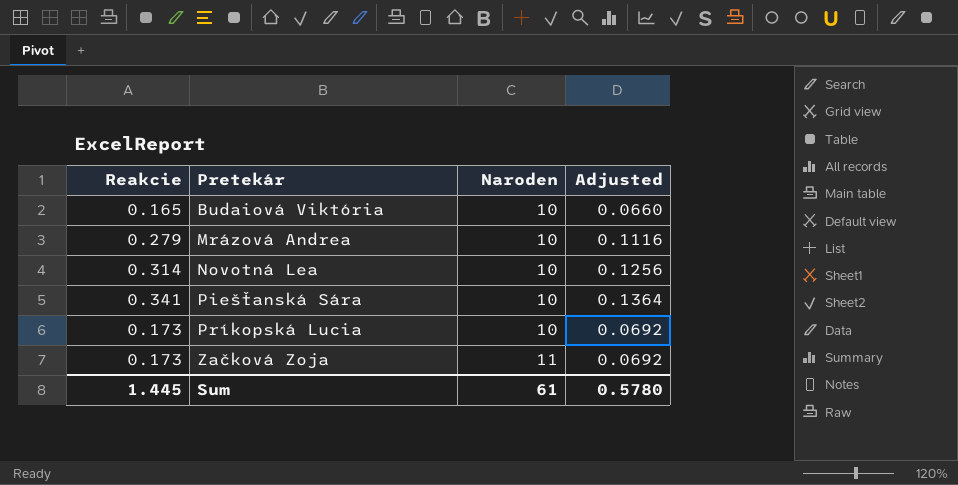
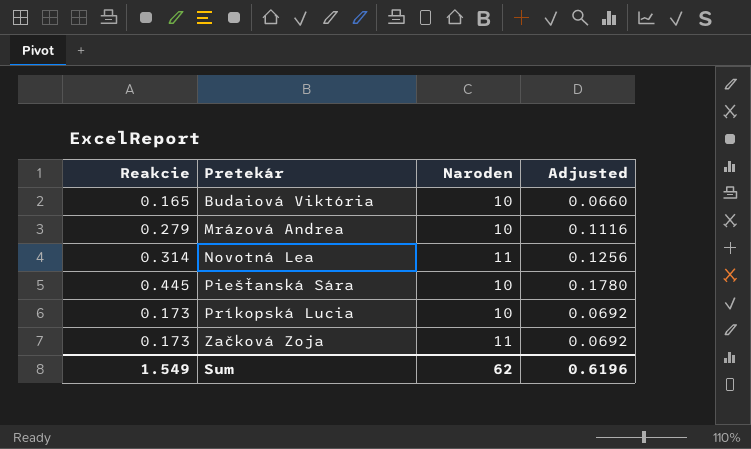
Novotná Lea | Naroden: 10 -> 11
Piešťanská Sára | Reakcie: 0.341 -> 0.445
Piešťanská Sára | Adjusted: 0.1364 -> 0.1780
Sum | Reakcie: 1.445 -> 1.549
Sum | Naroden: 61 -> 62
Sum | Adjusted: 0.5780 -> 0.6196

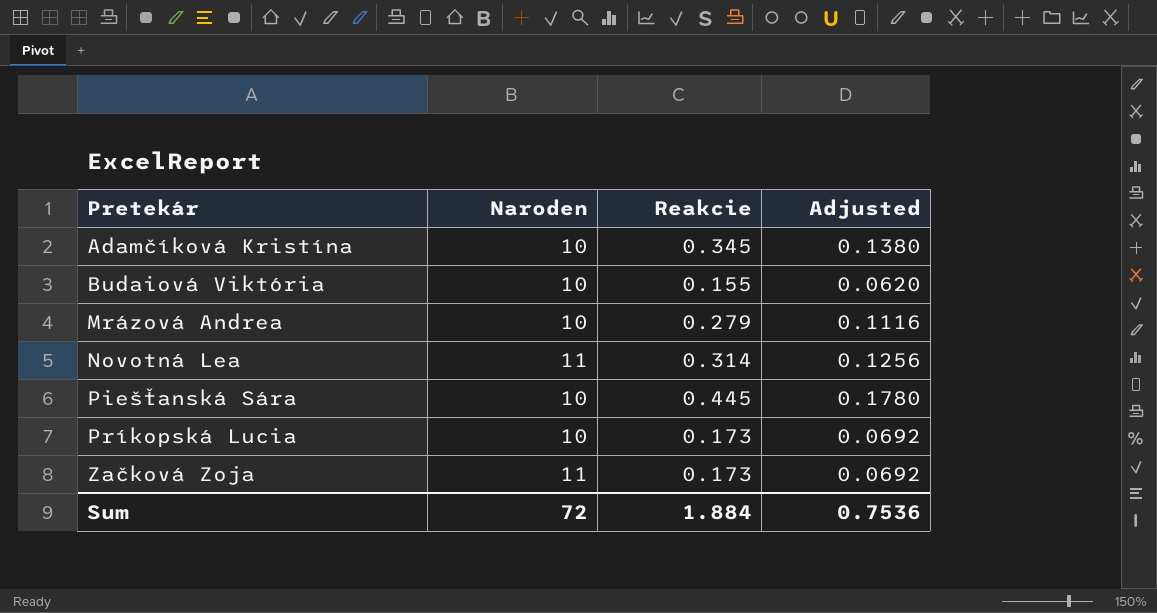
column Reakcie | position: 1 -> 3
row Adamčíková Kristína: none -> 10 | 0.345 | 0.1380
Budaiová Viktória | Reakcie: 0.165 -> 0.155
Budaiová Viktória | Adjusted: 0.0660 -> 0.0620
Sum | Naroden: 62 -> 72
Sum | Reakcie: 1.549 -> 1.884
Sum | Adjusted: 0.6196 -> 0.7536

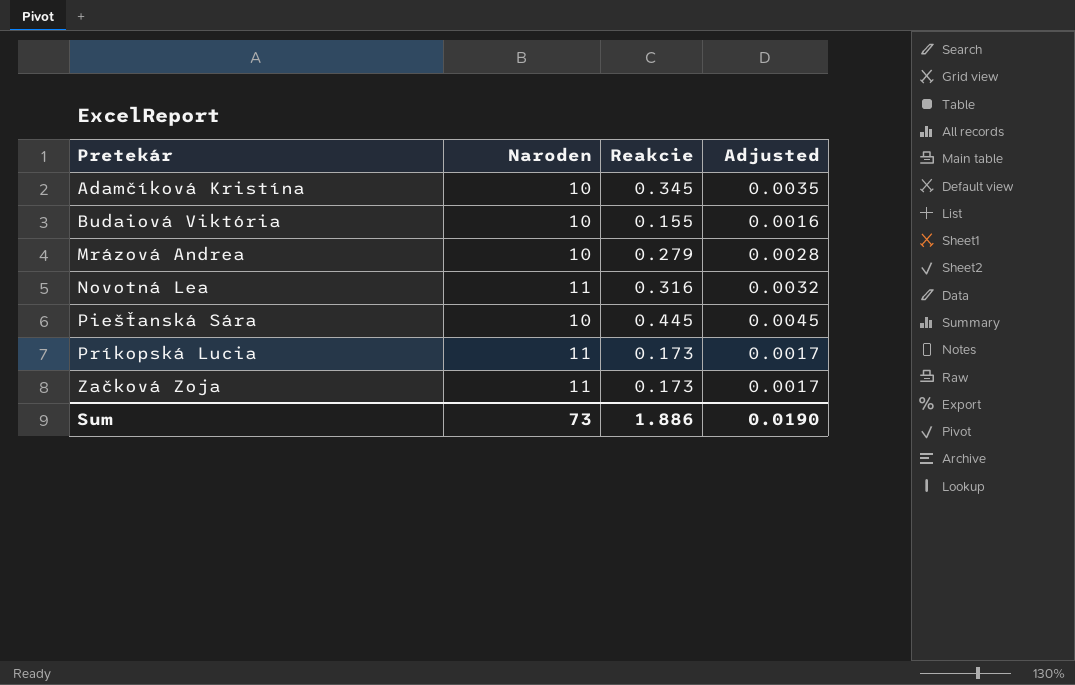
column Adjusted | formula: [Reakcie] * 0.4 -> [Reakcie] * 0.01
Novotná Lea | Reakcie: 0.314 -> 0.316
Príkopská Lucia | Naroden: 10 -> 11
Sum | Naroden: 72 -> 73
Sum | Reakcie: 1.884 -> 1.886
Sum | Adjusted: 0.7536 -> 0.0190

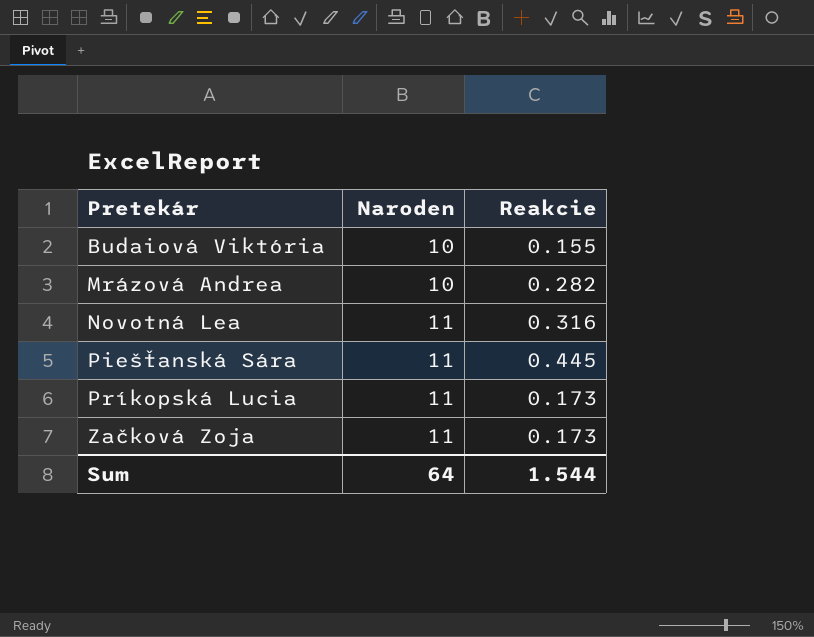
column Adjusted | formula: [Reakcie] * 0.01 -> none
row Adamčíková Kristína: 10 | 0.345 | 0.0035 -> none
Mrázová Andrea | Reakcie: 0.279 -> 0.282
Piešťanská Sára | Naroden: 10 -> 11
Sum | Naroden: 73 -> 64
Sum | Reakcie: 1.886 -> 1.544

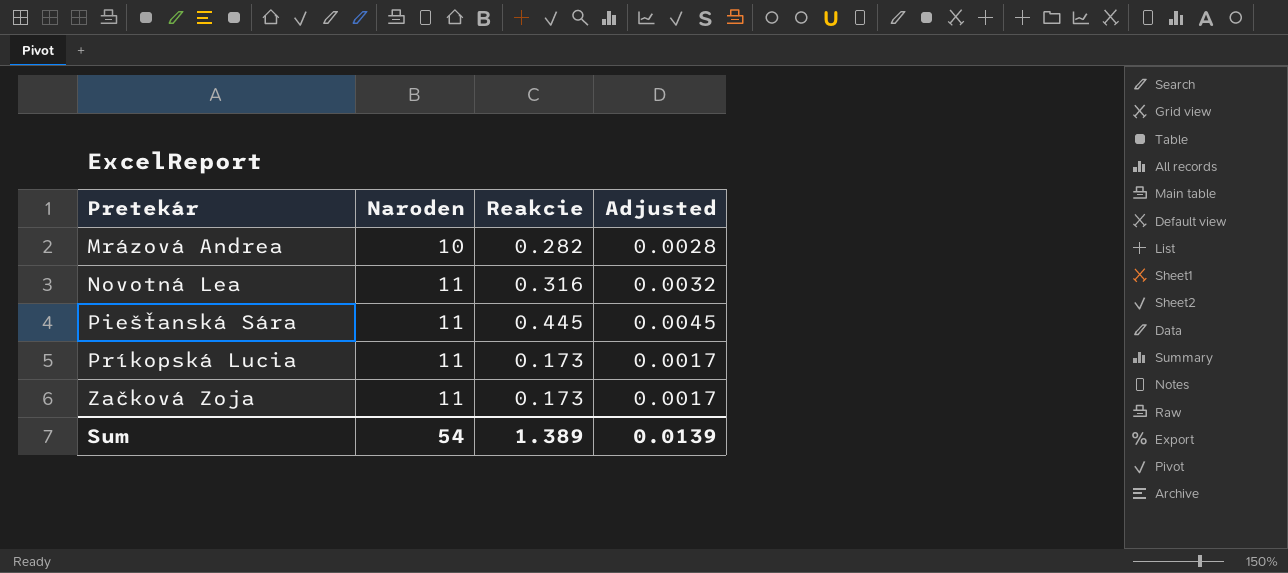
column Adjusted | formula: none -> [Reakcie] * 0.01
row Budaiová Viktória: 10 | 0.155 -> none
Sum | Naroden: 64 -> 54
Sum | Reakcie: 1.544 -> 1.389

